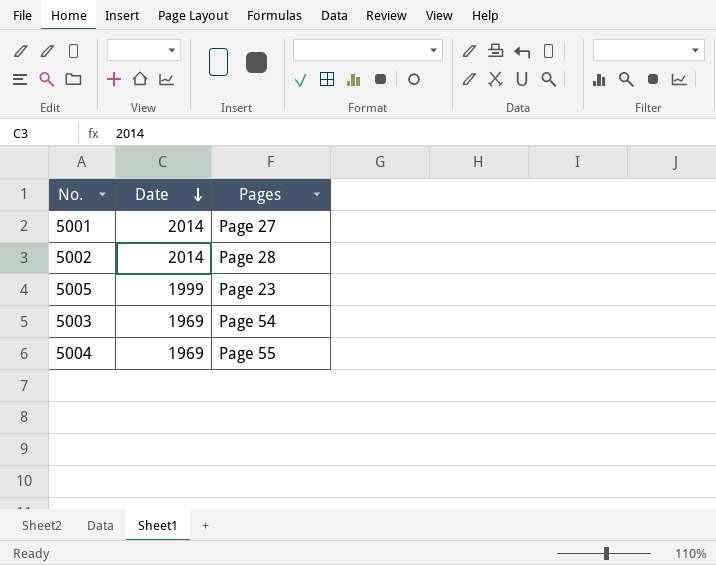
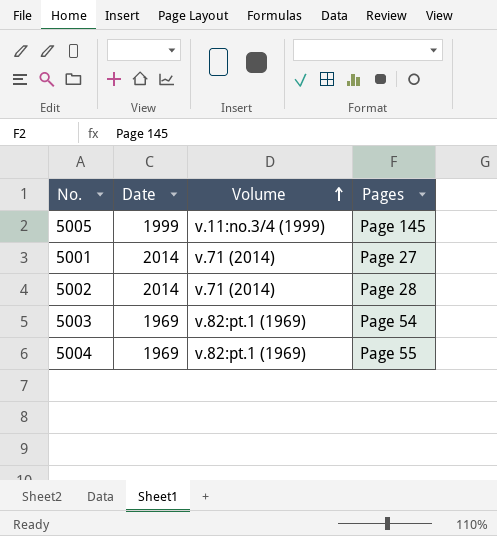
row order: Date descending -> Volume ascending
column Volume | position: none -> 3
5005 | Pages: Page 23 -> Page 145

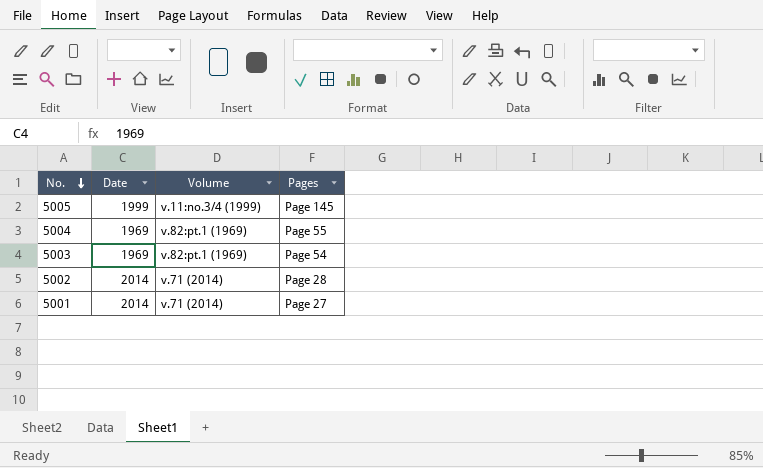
row order: Volume ascending -> No. descending

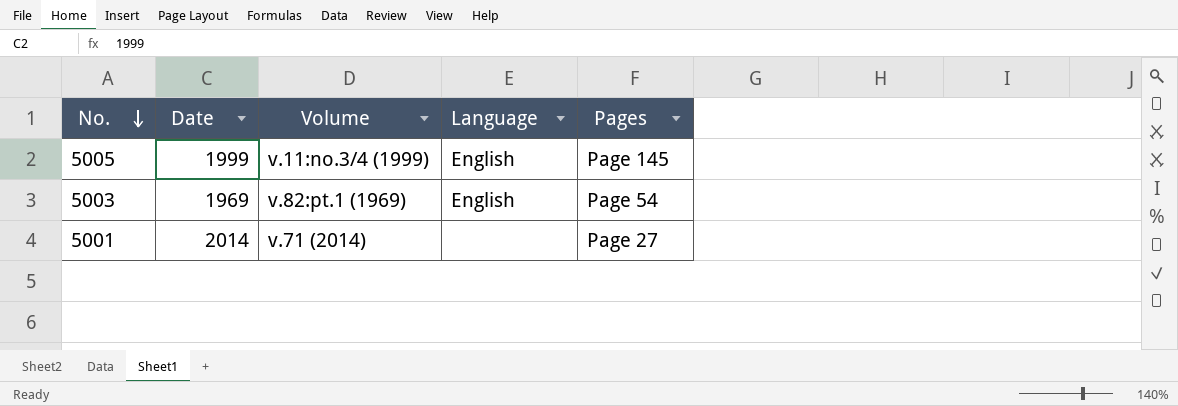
column Language | position: none -> 4
row 5004: 1969 | v.82:pt.1 (1969) | Page 55 -> none
row 5002: 2014 | v.71 (2014) | Page 28 -> none

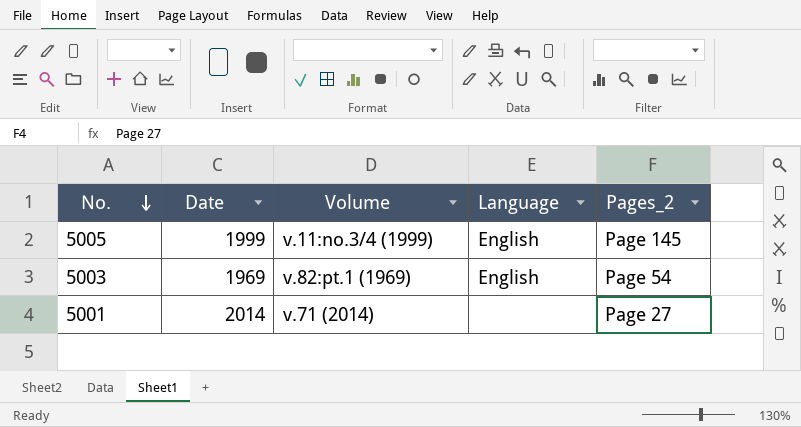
column name: Pages -> Pages_2

